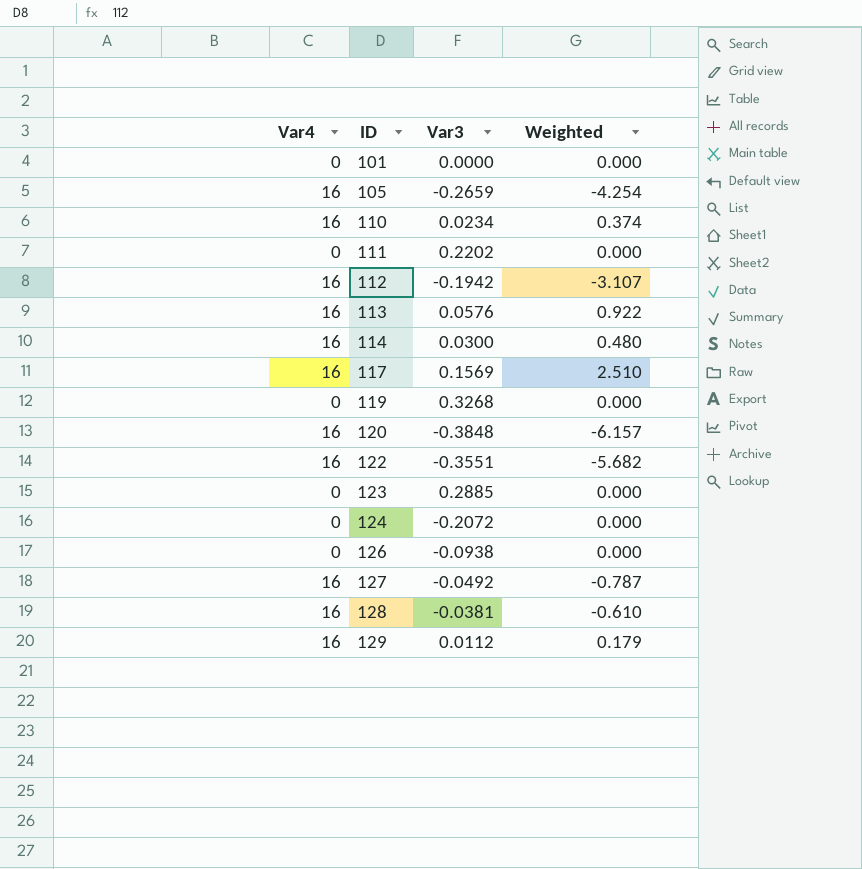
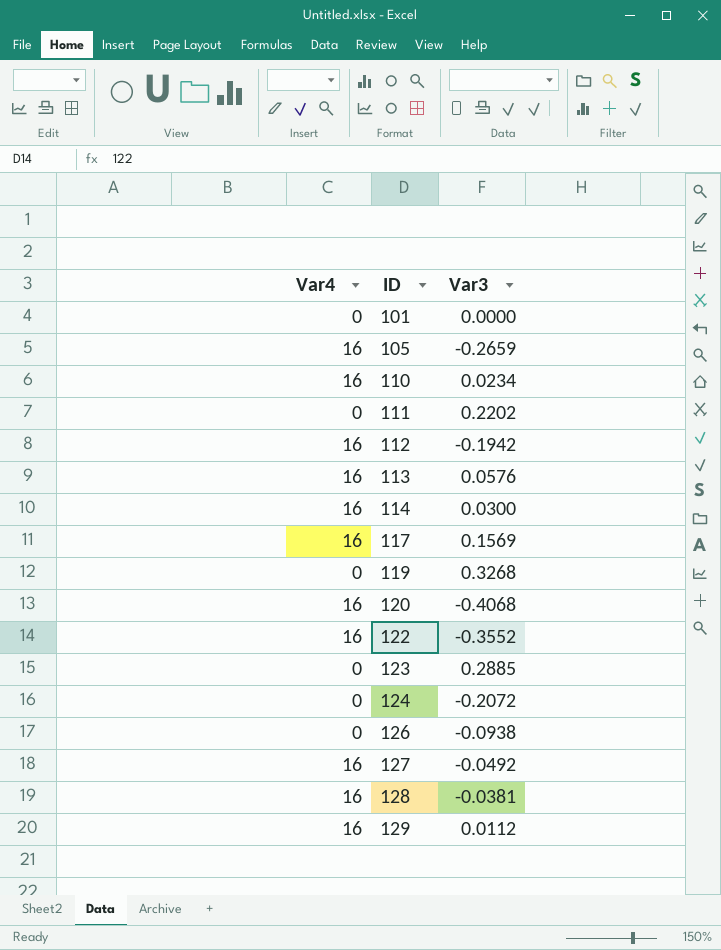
column Weighted | formula: [Var4] * [Var3] -> none
120 | Var3: -0.3848 -> -0.4068
122 | Var3: -0.3551 -> -0.3552

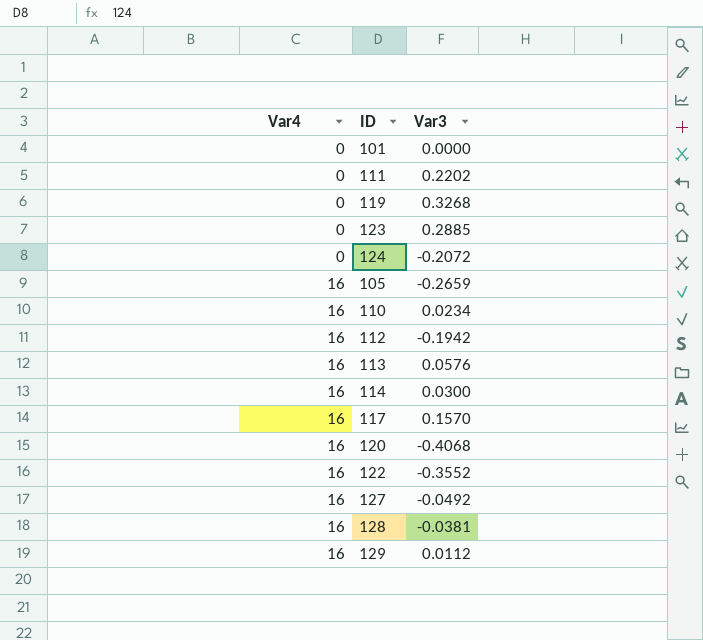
row order: ID ascending -> Var4 ascending
row 126: 0 | -0.0938 -> none
117 | Var3: 0.1569 -> 0.1570

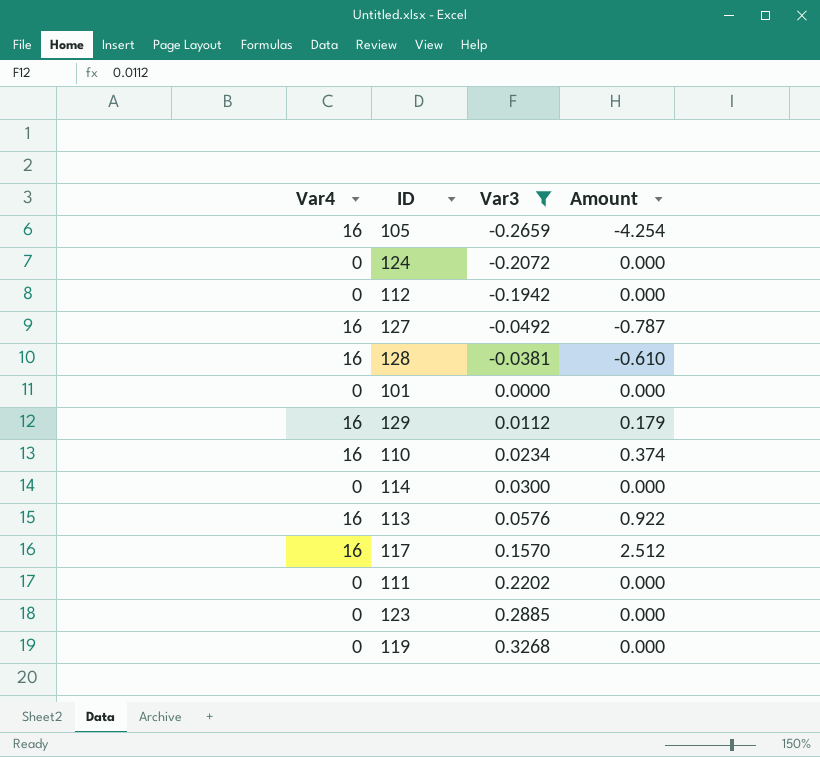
filter: none -> Var3 >= -0.2659
row order: Var4 ascending -> Var3 ascending
column Amount | formula: none -> [Var4] * [Var3]
112 | Var4: 16 -> 0
114 | Var4: 16 -> 0

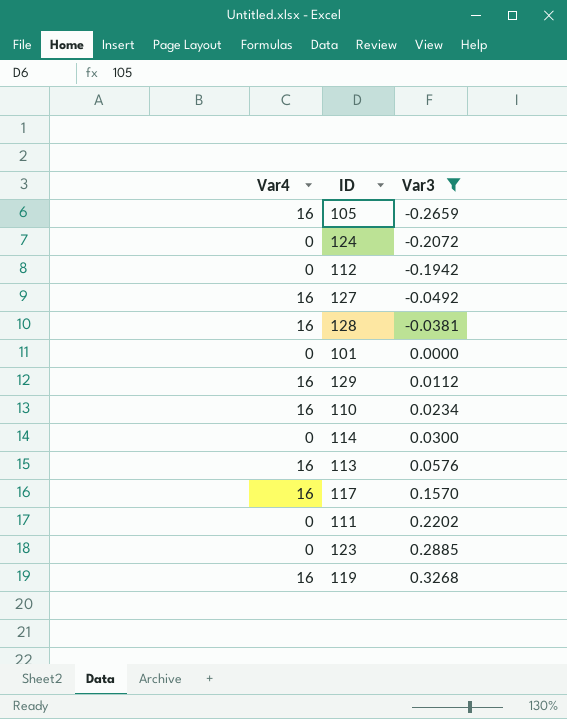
column Amount | formula: [Var4] * [Var3] -> none
119 | Var4: 0 -> 16

